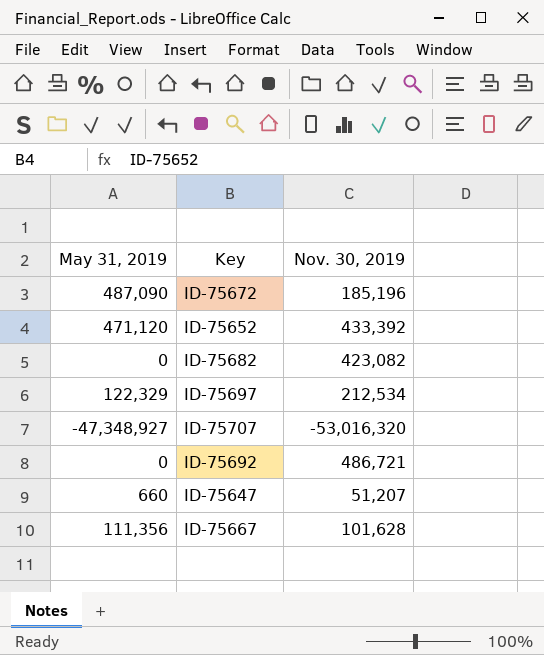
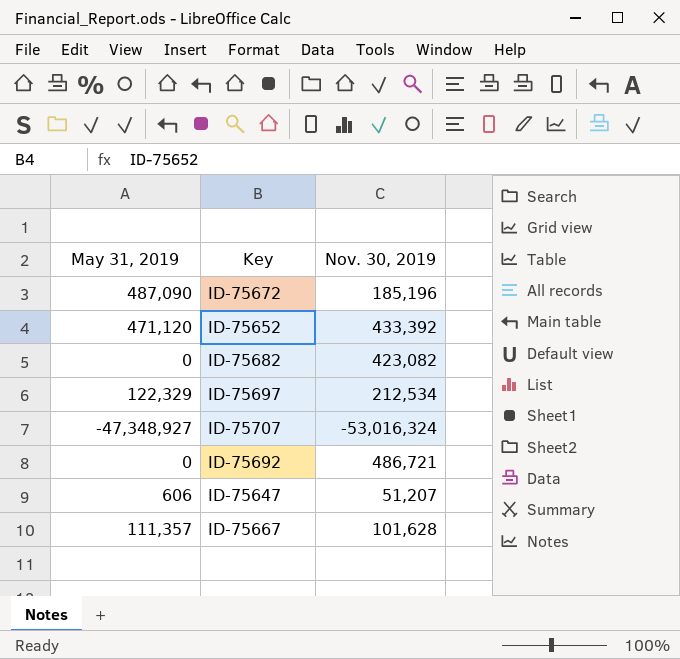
ID-75707 | Nov. 30, 2019: -53,016,320 -> -53,016,324
ID-75647 | May 31, 2019: 660 -> 606
ID-75667 | May 31, 2019: 111,356 -> 111,357

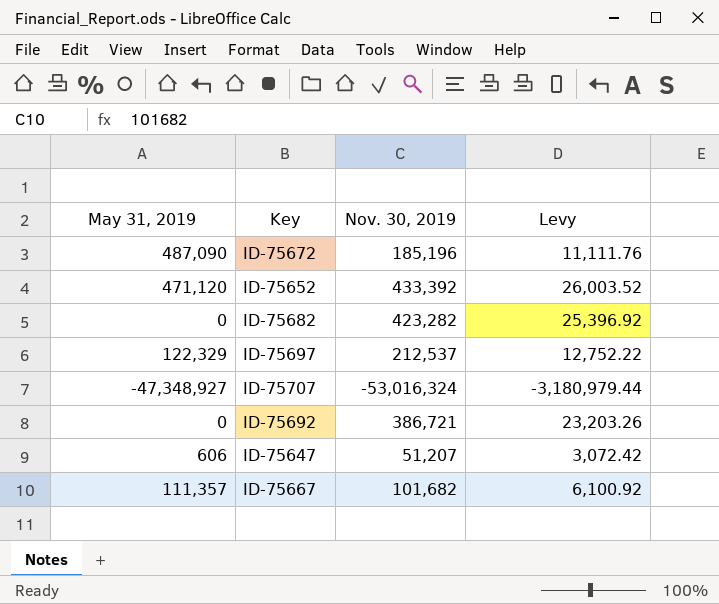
column Levy | formula: none -> [Nov. 30, 2019] * 0.06
ID-75682 | Nov. 30, 2019: 423,082 -> 423,282
ID-75697 | Nov. 30, 2019: 212,534 -> 212,537
ID-75692 | Nov. 30, 2019: 486,721 -> 386,721
ID-75667 | Nov. 30, 2019: 101,628 -> 101,682

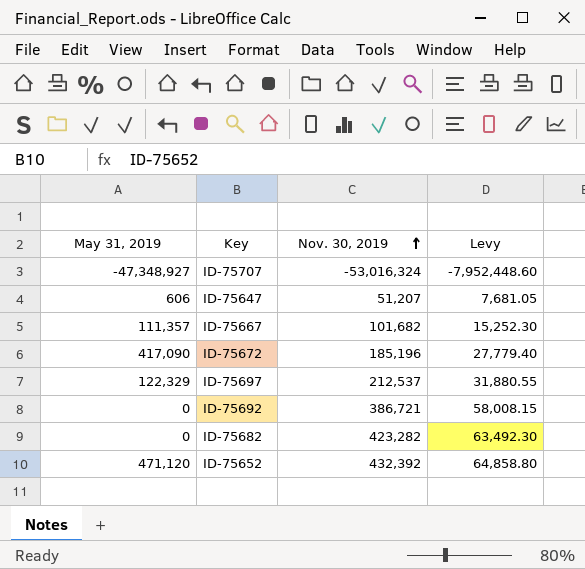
row order: none -> Nov. 30, 2019 ascending
column Levy | formula: [Nov. 30, 2019] * 0.06 -> [Nov. 30, 2019] * 0.15
ID-75672 | May 31, 2019: 487,090 -> 417,090
ID-75652 | Nov. 30, 2019: 433,392 -> 432,392

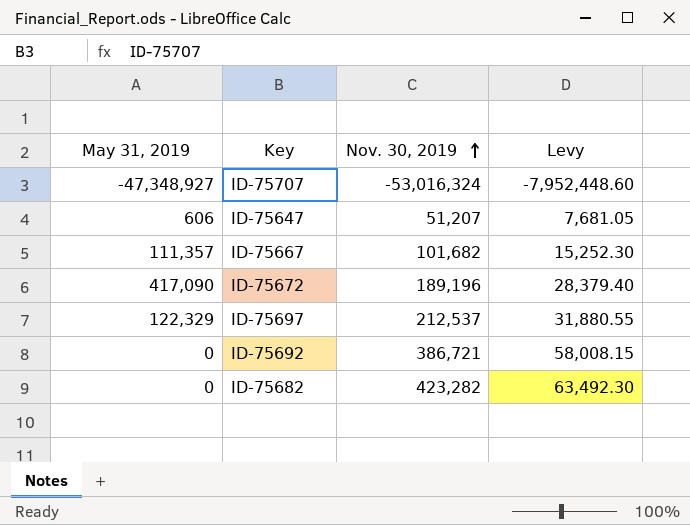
row ID-75652: 471,120 | 432,392 | 64,858.80 -> none
ID-75672 | Nov. 30, 2019: 185,196 -> 189,196
ID-75672 | Levy: 27,779.40 -> 28,379.40

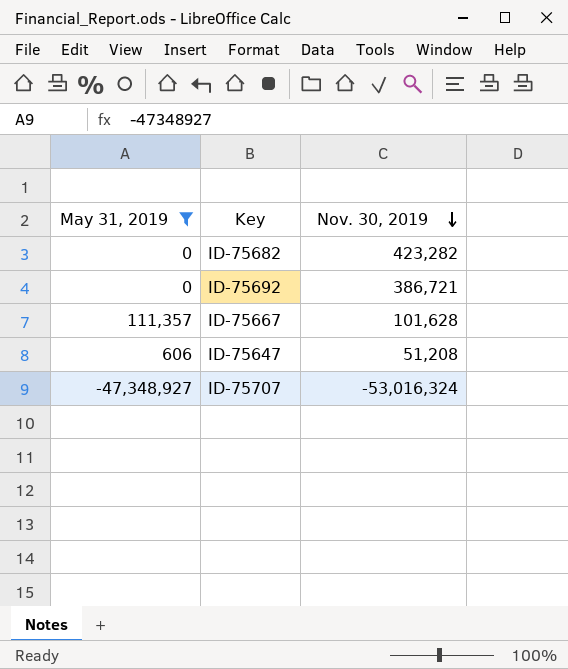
filter: none -> May 31, 2019 <= 111,357
row order: Nov. 30, 2019 ascending -> Nov. 30, 2019 descending
column Levy | formula: [Nov. 30, 2019] * 0.15 -> none
ID-75667 | Nov. 30, 2019: 101,682 -> 101,628
ID-75647 | Nov. 30, 2019: 51,207 -> 51,208

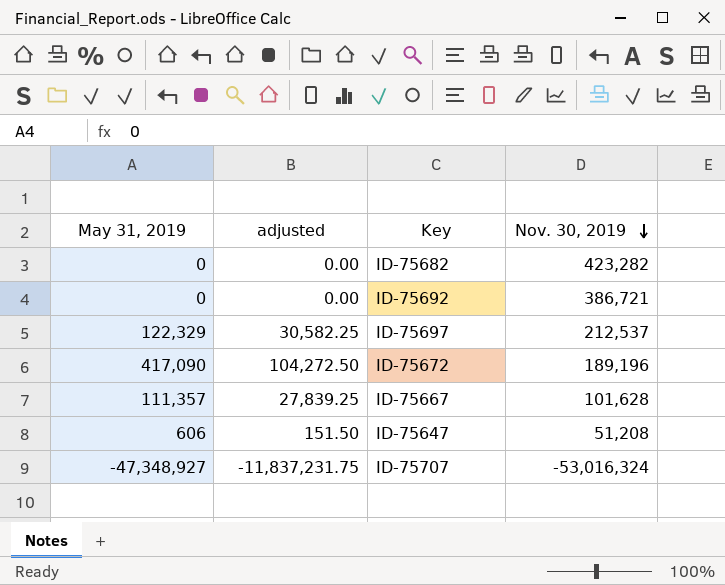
filter: May 31, 2019 <= 111,357 -> none
column adjusted | formula: none -> [May 31, 2019] * 0.25

